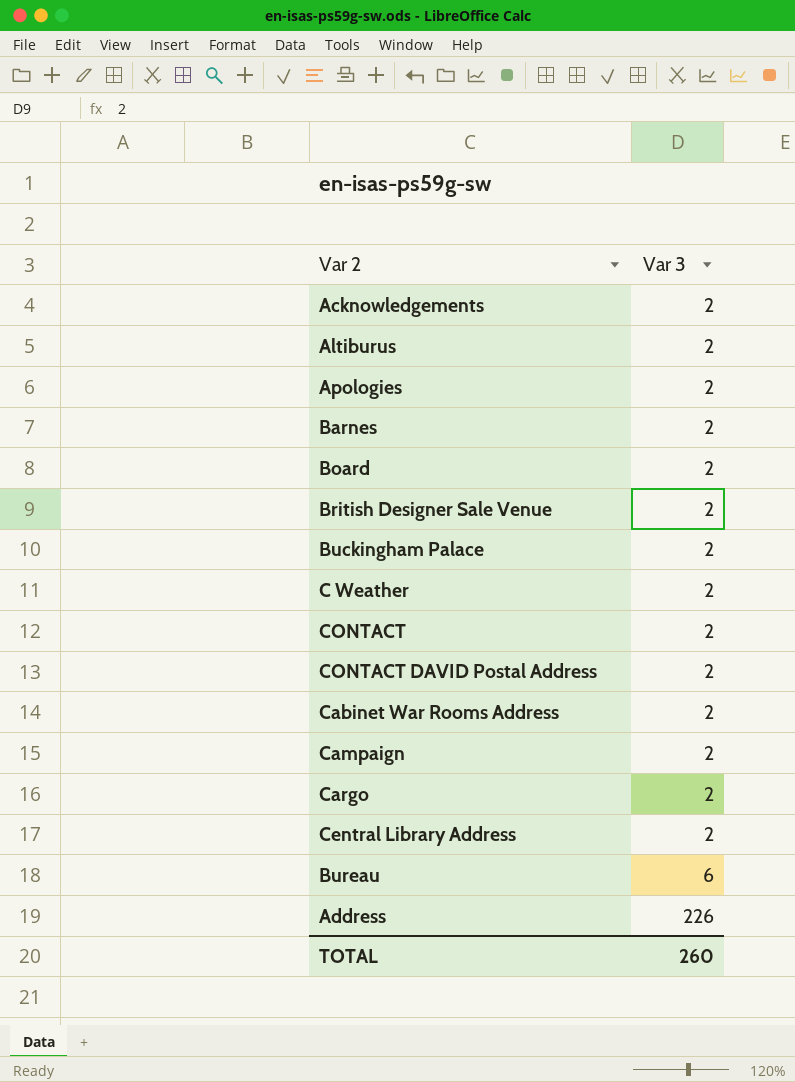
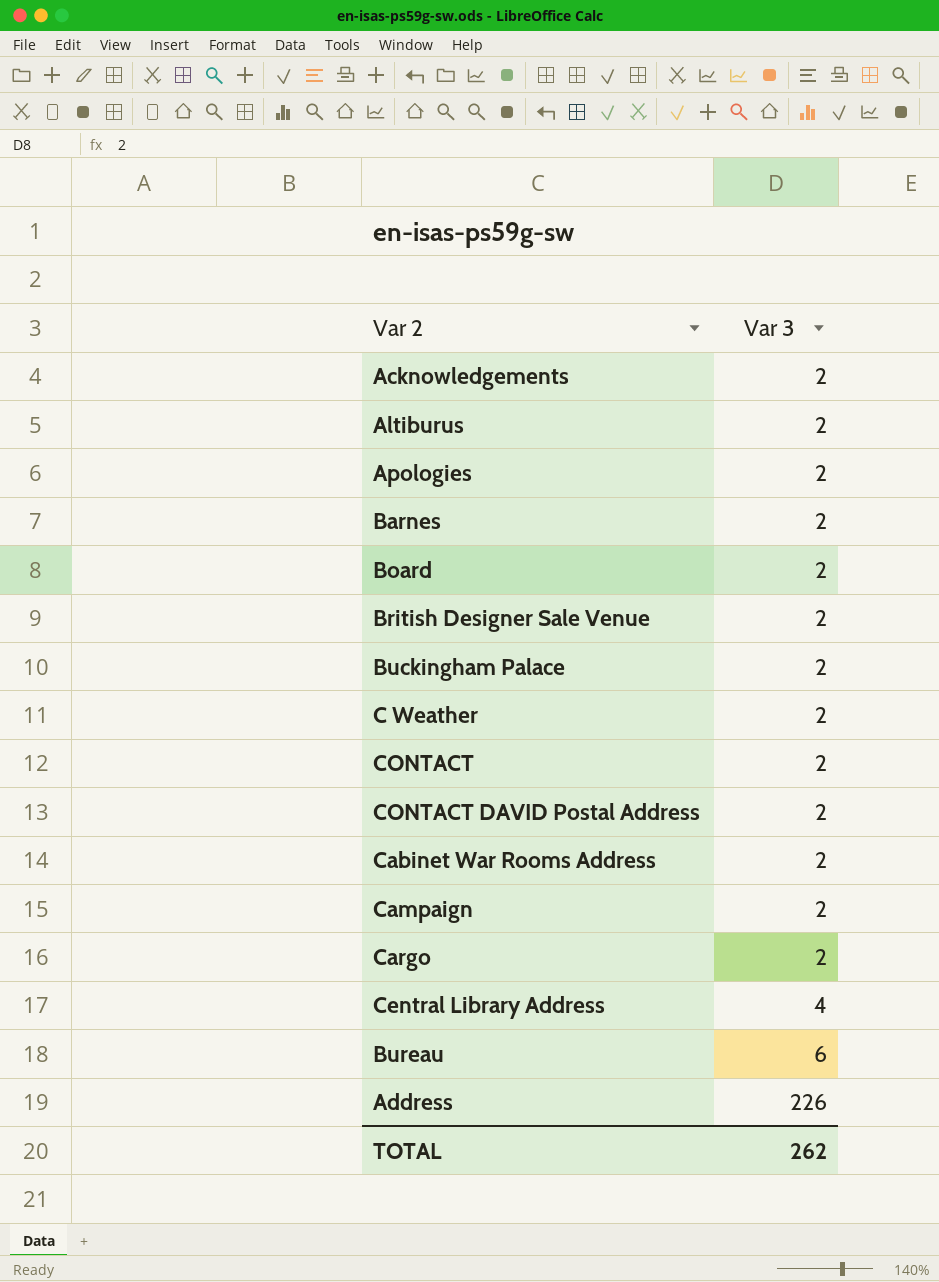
Central Library Address | Var 3: 2 -> 4
TOTAL | Var 3: 260 -> 262

